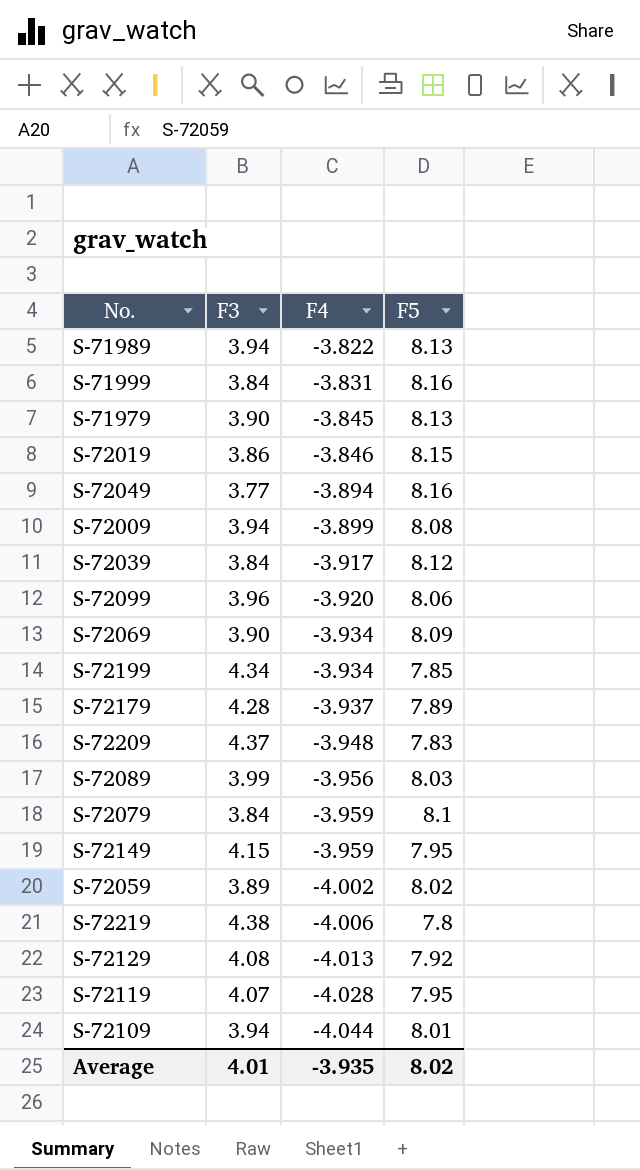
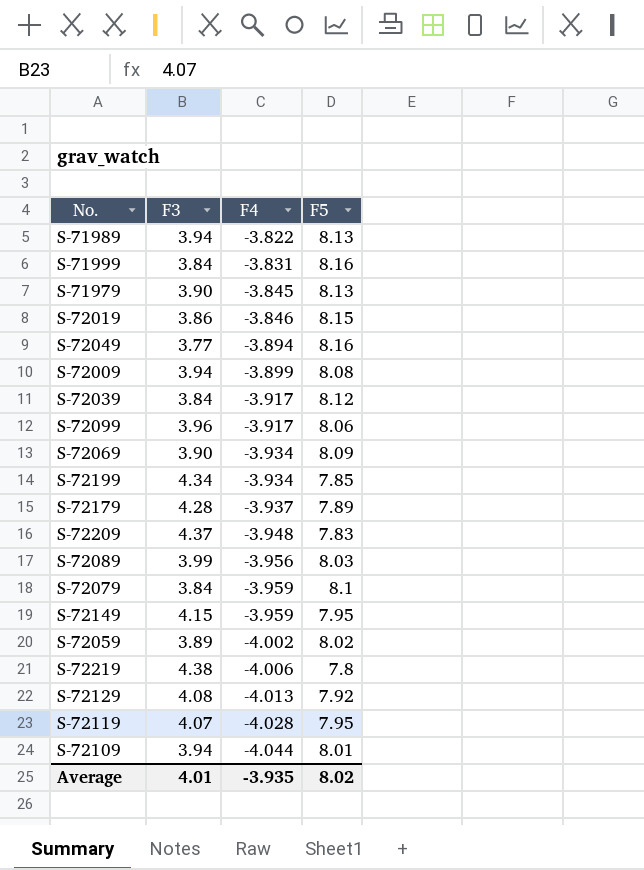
S-72099 | F4: -3.920 -> -3.917

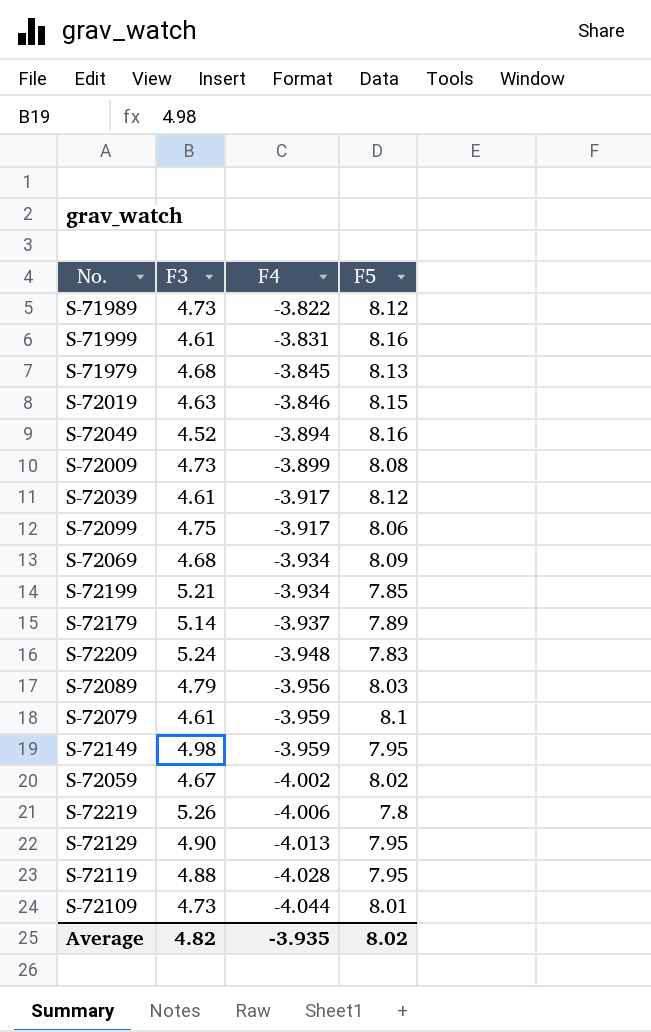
S-71989 | F3: 3.94 -> 4.73
S-71989 | F5: 8.13 -> 8.12
S-71999 | F3: 3.84 -> 4.61
S-71979 | F3: 3.90 -> 4.68
S-72019 | F3: 3.86 -> 4.63
S-72049 | F3: 3.77 -> 4.52
S-72009 | F3: 3.94 -> 4.73
S-72039 | F3: 3.84 -> 4.61
S-72099 | F3: 3.96 -> 4.75
S-72069 | F3: 3.90 -> 4.68
S-72199 | F3: 4.34 -> 5.21
S-72179 | F3: 4.28 -> 5.14
S-72209 | F3: 4.37 -> 5.24
S-72089 | F3: 3.99 -> 4.79
S-72079 | F3: 3.84 -> 4.61
S-72149 | F3: 4.15 -> 4.98
S-72059 | F3: 3.89 -> 4.67
S-72219 | F3: 4.38 -> 5.26
S-72129 | F3: 4.08 -> 4.90
S-72129 | F5: 7.92 -> 7.95
S-72119 | F3: 4.07 -> 4.88
S-72109 | F3: 3.94 -> 4.73
Average | F3: 4.01 -> 4.82

